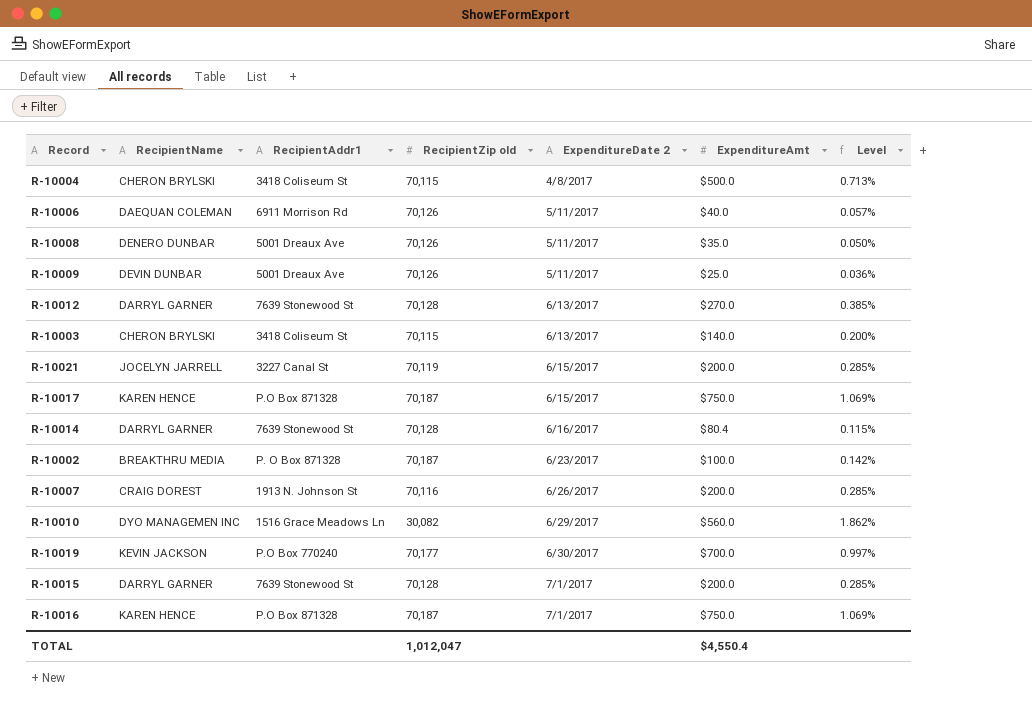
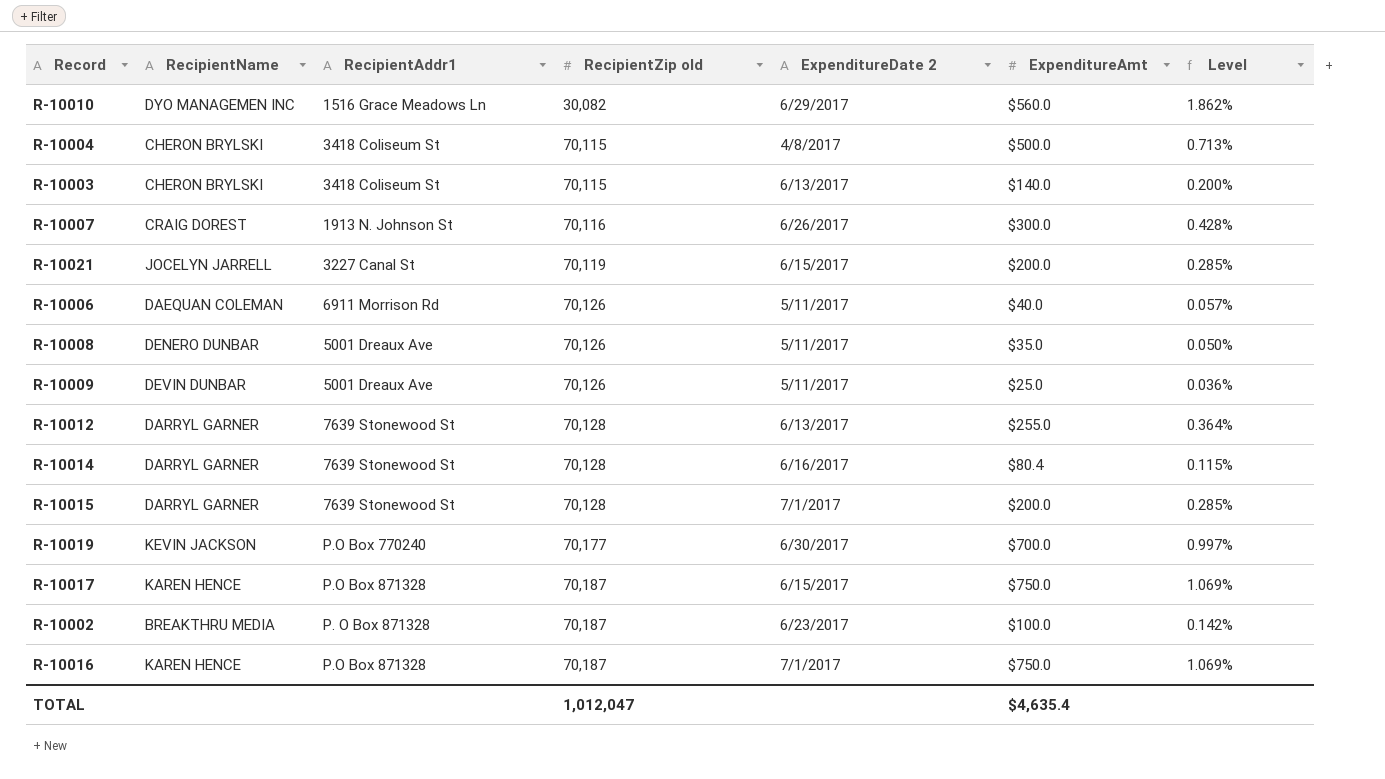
row order: ExpenditureDate 2 ascending -> RecipientZip old ascending
R-10007 | ExpenditureAmt: $200.0 -> $300.0
R-10007 | Level: 0.285% -> 0.428%
R-10012 | ExpenditureAmt: $270.0 -> $255.0
R-10012 | Level: 0.385% -> 0.364%
TOTAL | ExpenditureAmt: $4,550.4 -> $4,635.4

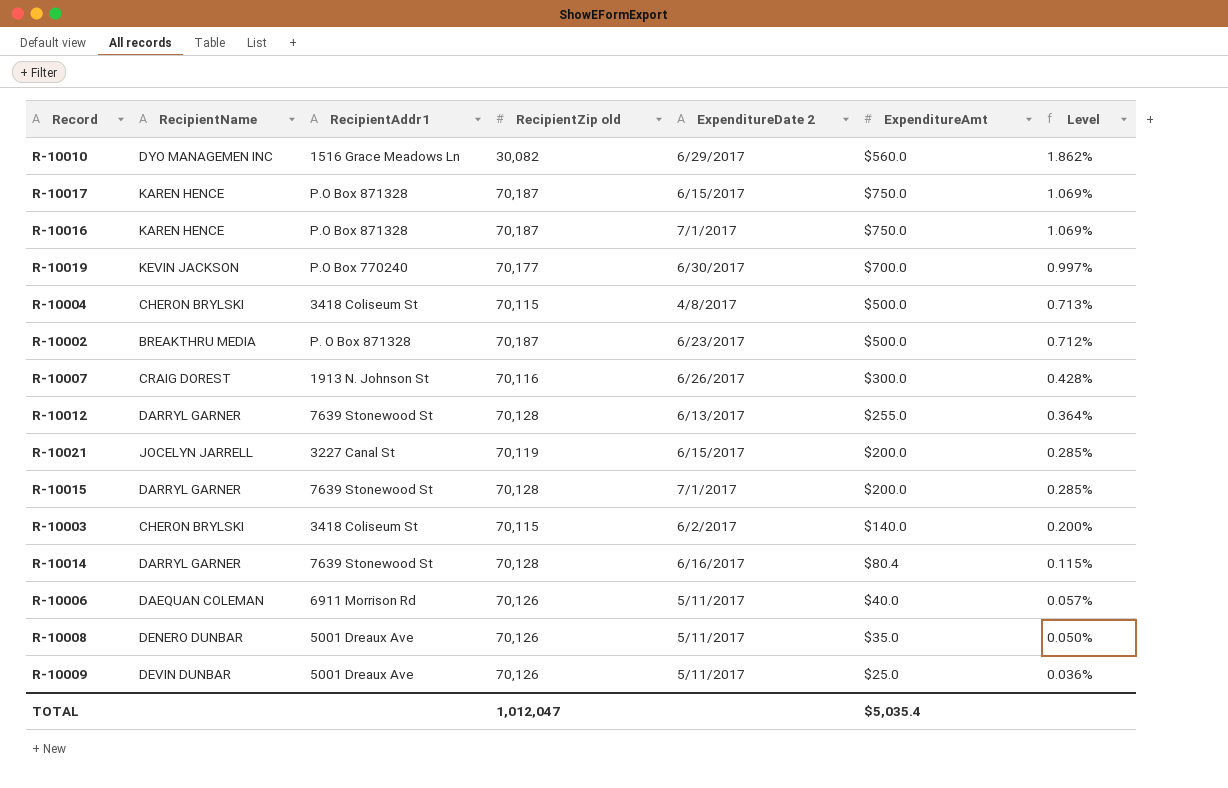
row order: RecipientZip old ascending -> Level descending
R-10002 | ExpenditureAmt: $100.0 -> $500.0
R-10002 | Level: 0.142% -> 0.712%
R-10003 | ExpenditureDate 2: 6/13/2017 -> 6/2/2017
TOTAL | ExpenditureAmt: $4,635.4 -> $5,035.4

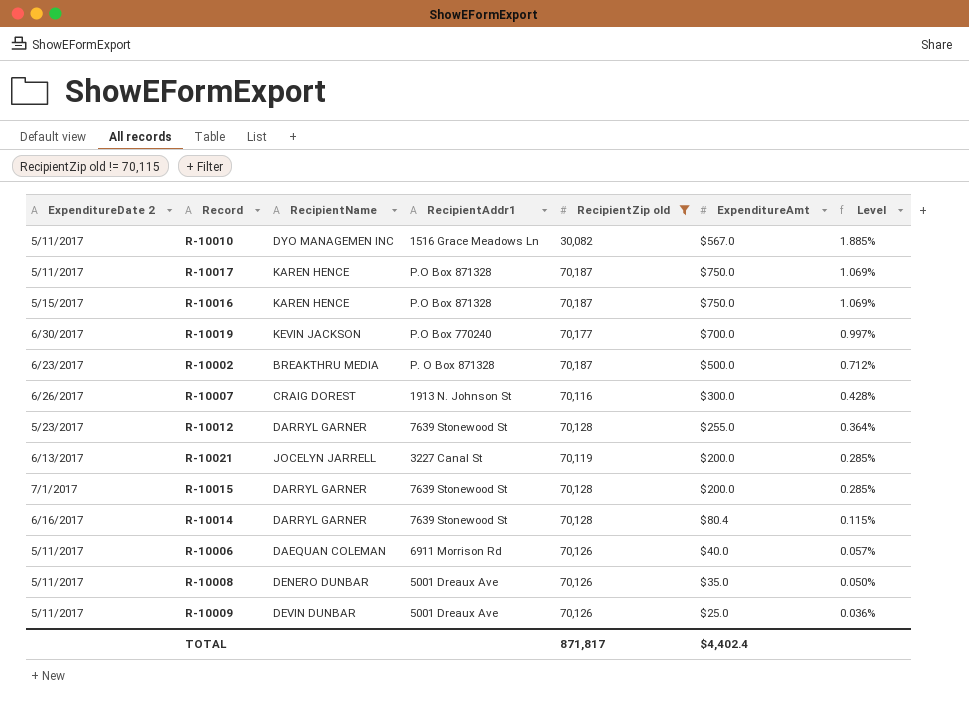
filter: none -> RecipientZip old != 70,115
column ExpenditureDate 2 | position: 5 -> 1
R-10010 | ExpenditureDate 2: 6/29/2017 -> 5/11/2017
R-10010 | ExpenditureAmt: $560.0 -> $567.0
R-10010 | Level: 1.862% -> 1.885%
R-10017 | ExpenditureDate 2: 6/15/2017 -> 5/11/2017
R-10016 | ExpenditureDate 2: 7/1/2017 -> 5/15/2017
R-10012 | ExpenditureDate 2: 6/13/2017 -> 5/23/2017
R-10021 | ExpenditureDate 2: 6/15/2017 -> 6/13/2017
TOTAL | RecipientZip old: 1,012,047 -> 871,817
TOTAL | ExpenditureAmt: $5,035.4 -> $4,402.4

